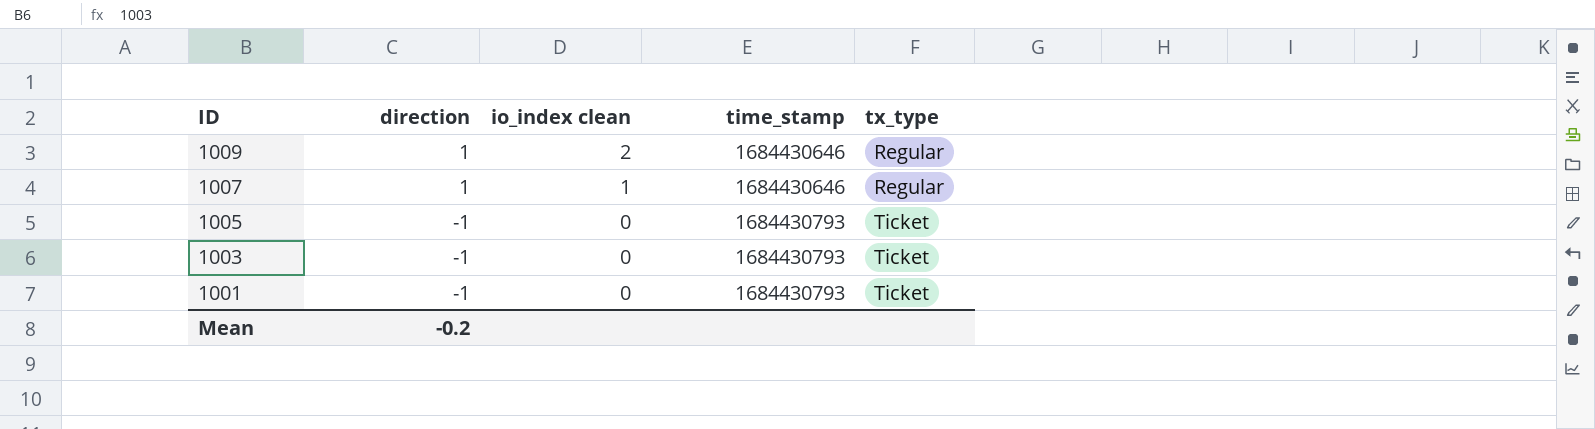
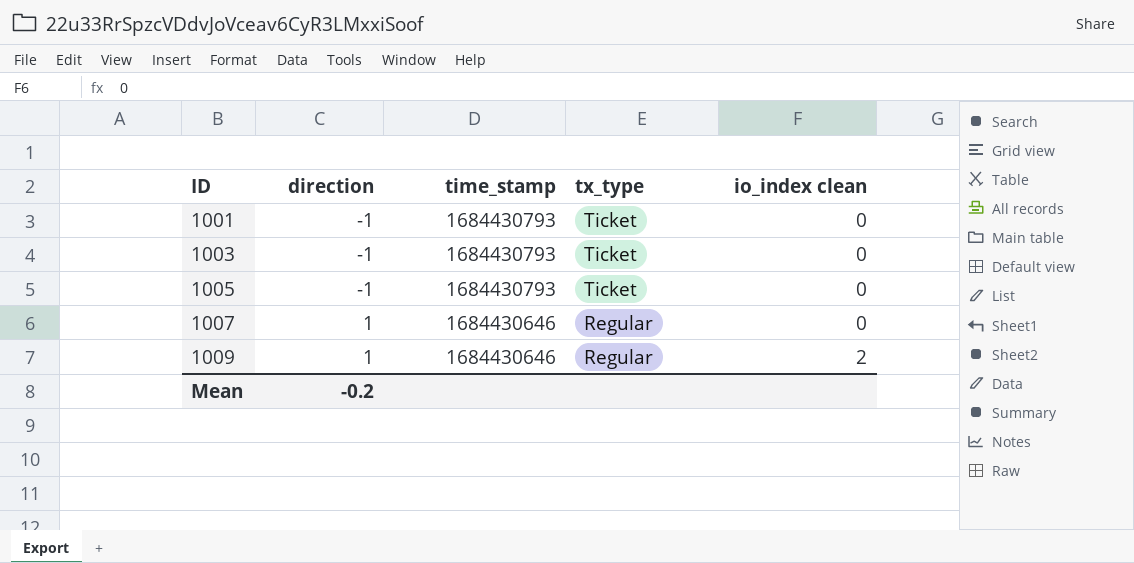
row order: ID descending -> ID ascending
column io_index clean | position: 3 -> 5
1007 | io_index clean: 1 -> 0

